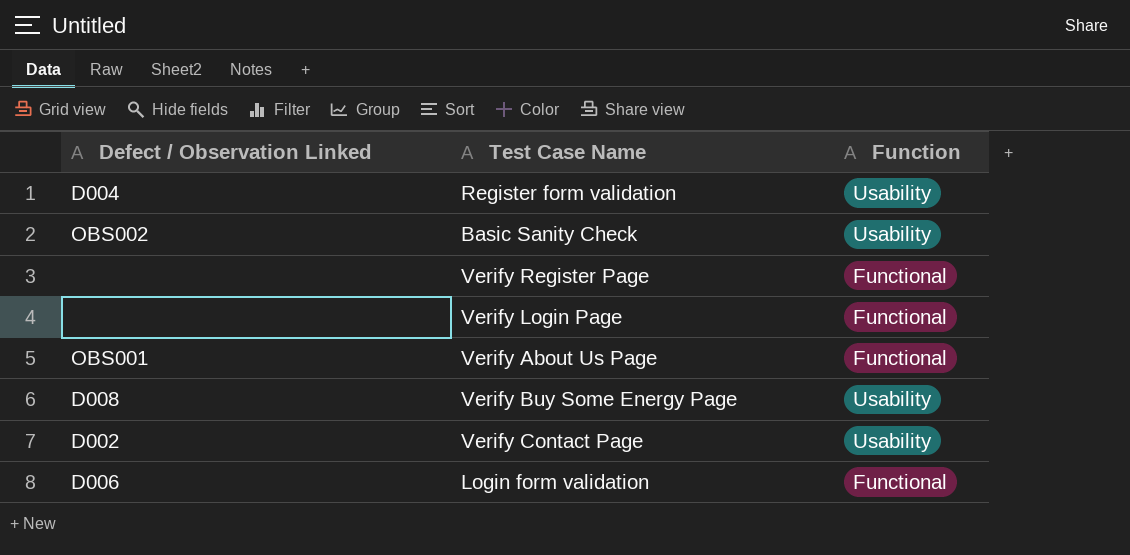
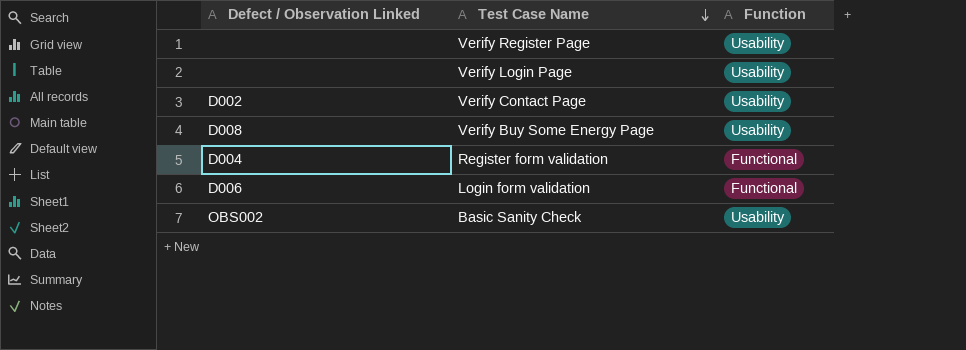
row order: none -> Test Case Name descending
row Verify About Us Page: OBS001 | Functional -> none
Verify Register Page | Function: Functional -> Usability
Verify Login Page | Function: Functional -> Usability
Register form validation | Function: Usability -> Functional

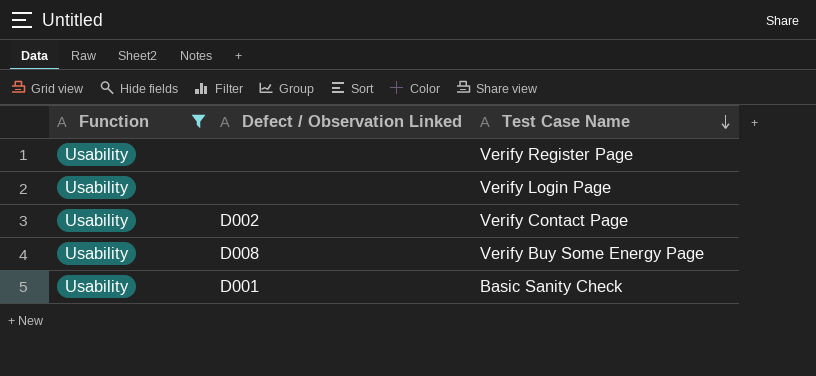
filter: none -> Function = Usability
column Function | position: 3 -> 1
Basic Sanity Check | Defect / Observation Linked: OBS002 -> D001

